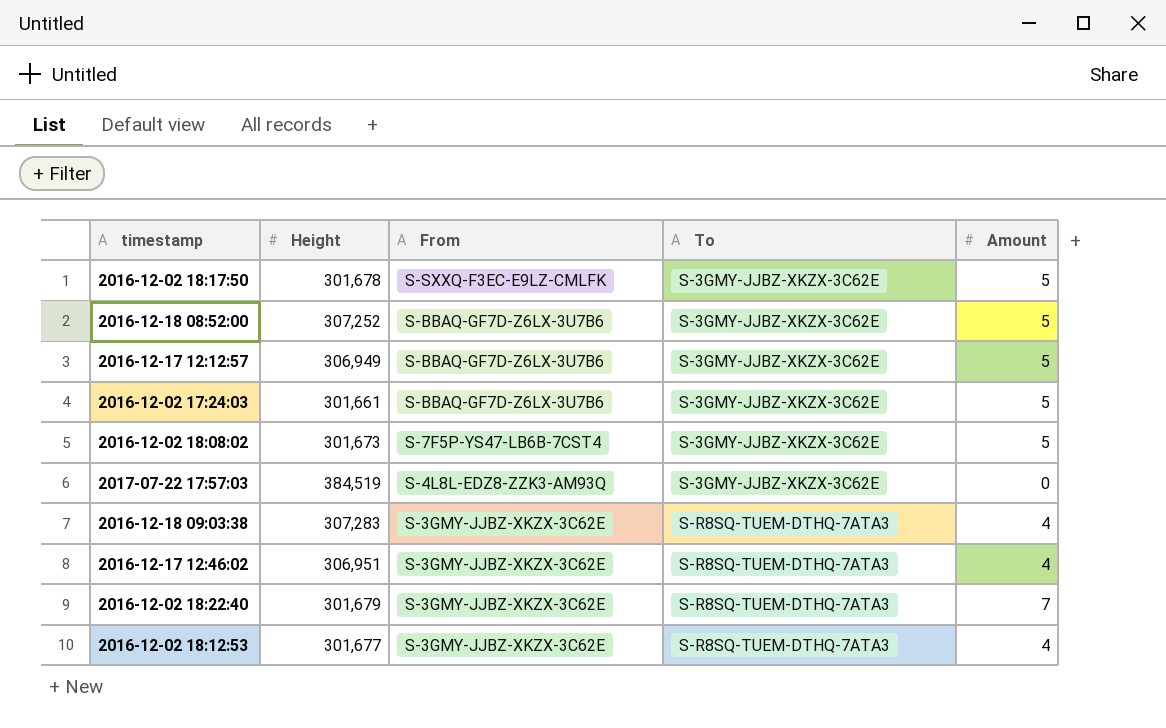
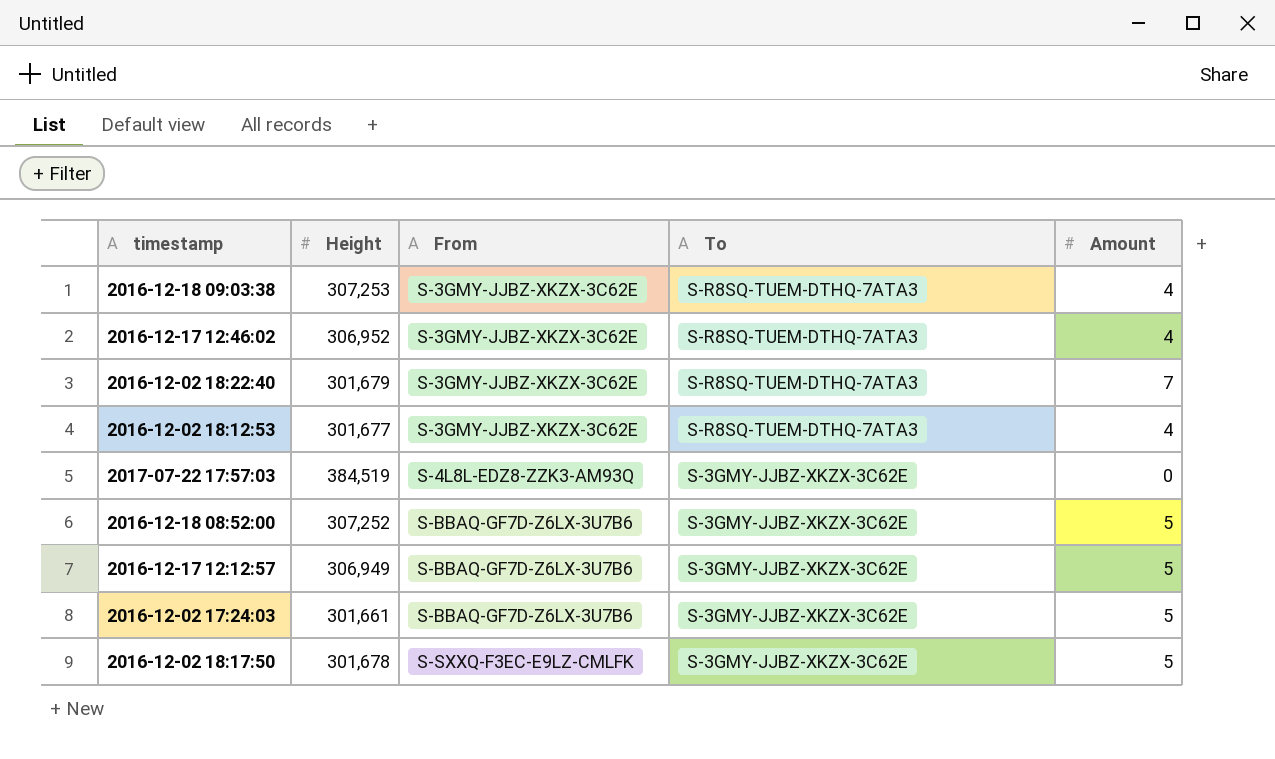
row order: From descending -> From ascending
row 2016-12-02 18:08:02: 301,673 | S-7F5P-YS47-LB6B-7CST4 | S-3GMY-JJBZ-XKZX-3C62E | 5 -> none
2016-12-18 09:03:38 | Height: 307,283 -> 307,253
2016-12-17 12:46:02 | Height: 306,951 -> 306,952

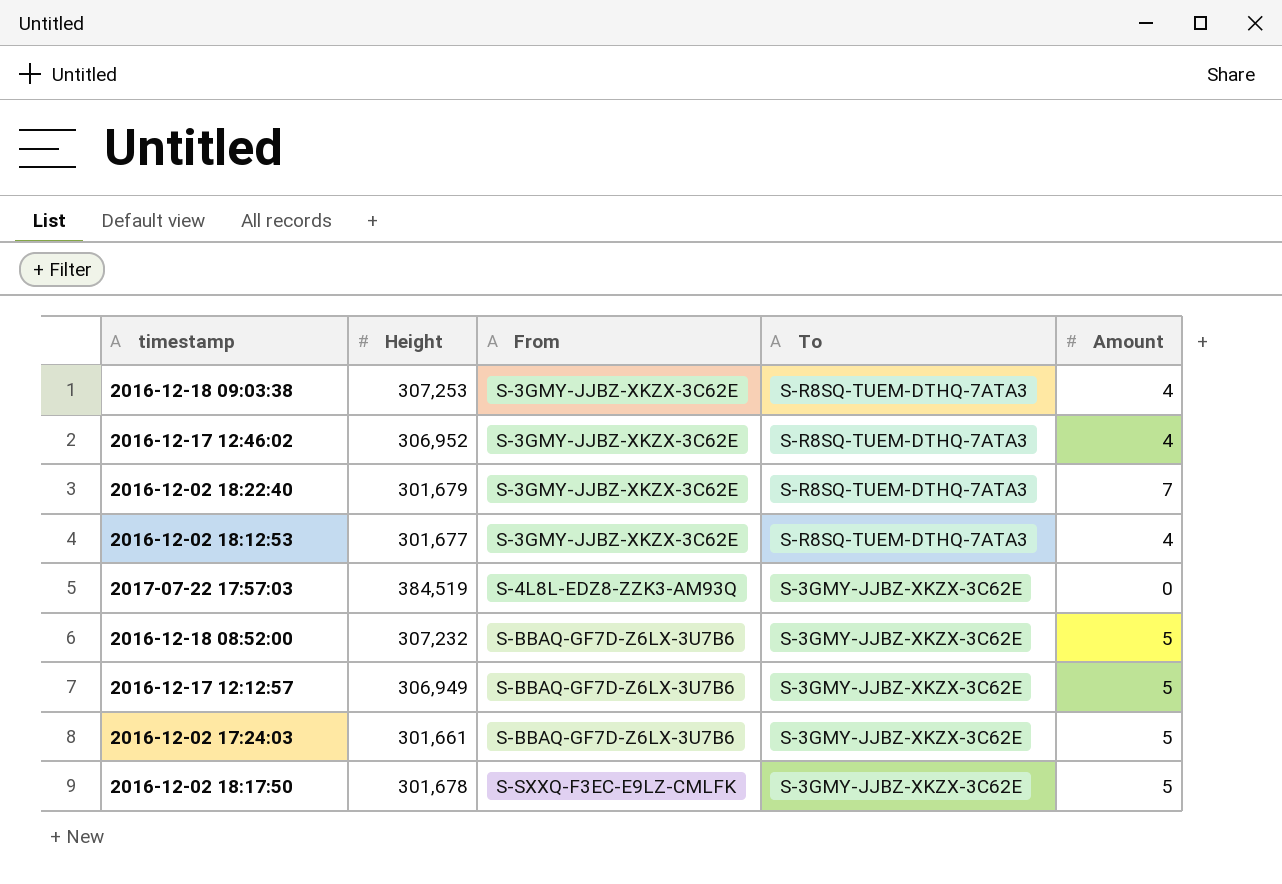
2016-12-18 08:52:00 | Height: 307,252 -> 307,232

